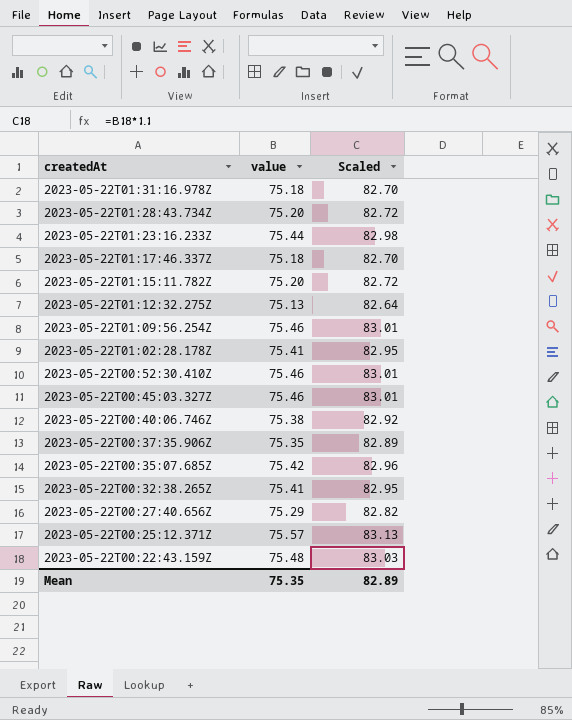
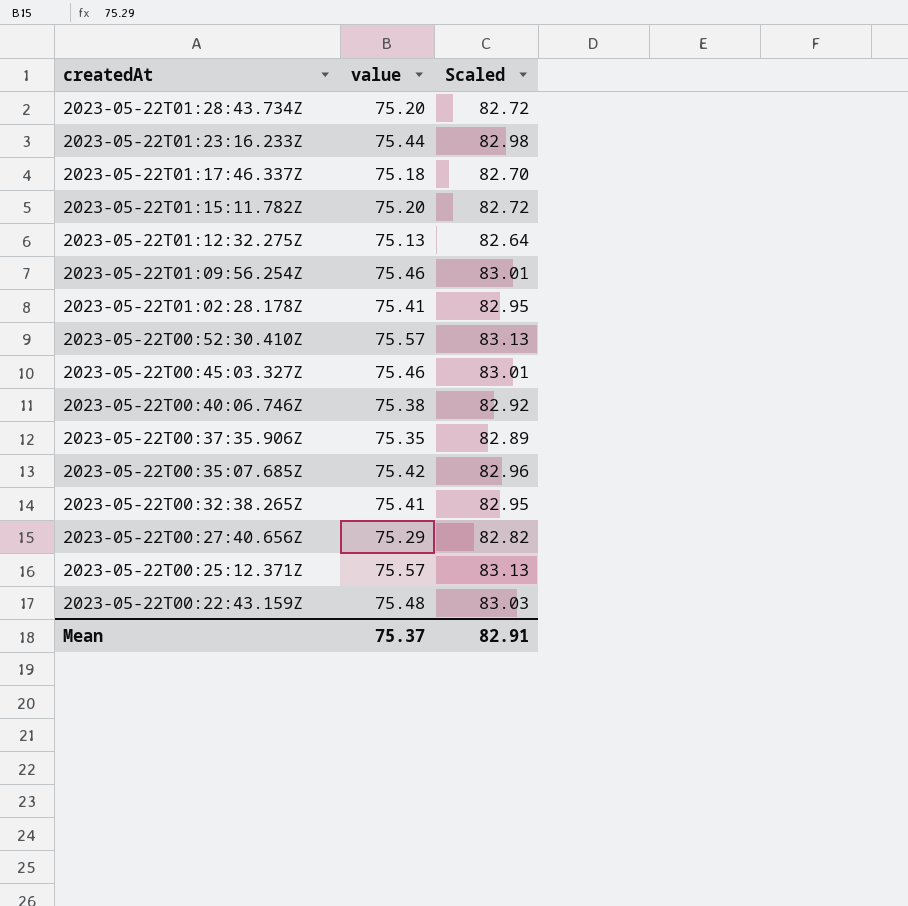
row 2023-05-22T01:31:16.978Z: 75.18 | 82.70 -> none
2023-05-22T00:52:30.410Z | value: 75.46 -> 75.57
2023-05-22T00:52:30.410Z | Scaled: 83.01 -> 83.13
Mean | value: 75.35 -> 75.37
Mean | Scaled: 82.89 -> 82.91

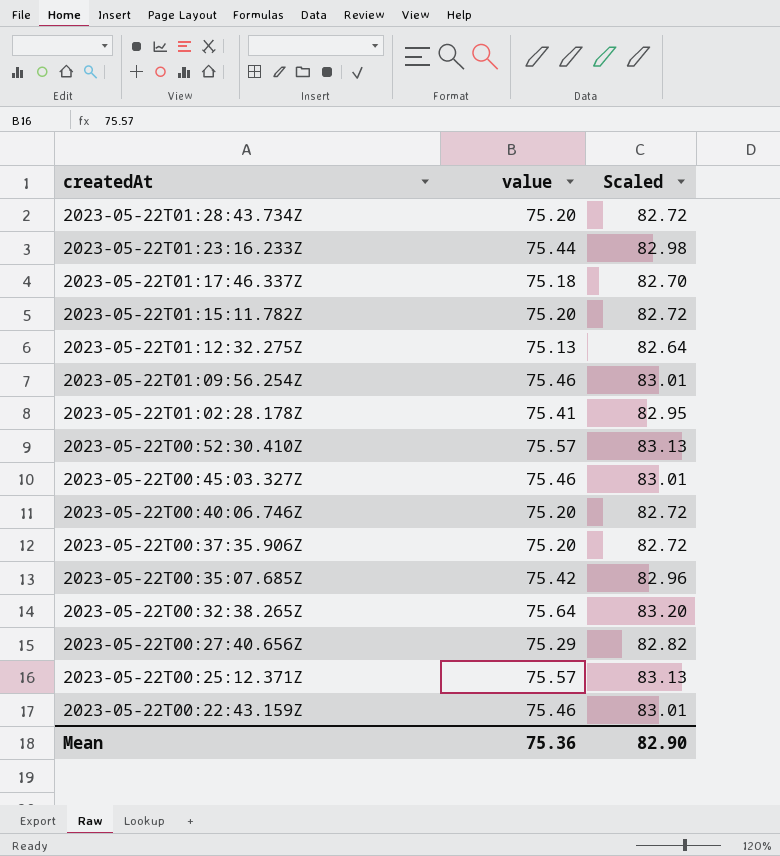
2023-05-22T00:40:06.746Z | value: 75.38 -> 75.20
2023-05-22T00:40:06.746Z | Scaled: 82.92 -> 82.72
2023-05-22T00:37:35.906Z | value: 75.35 -> 75.20
2023-05-22T00:37:35.906Z | Scaled: 82.89 -> 82.72
2023-05-22T00:32:38.265Z | value: 75.41 -> 75.64
2023-05-22T00:32:38.265Z | Scaled: 82.95 -> 83.20
2023-05-22T00:22:43.159Z | value: 75.48 -> 75.46
2023-05-22T00:22:43.159Z | Scaled: 83.03 -> 83.01
Mean | value: 75.37 -> 75.36
Mean | Scaled: 82.91 -> 82.90

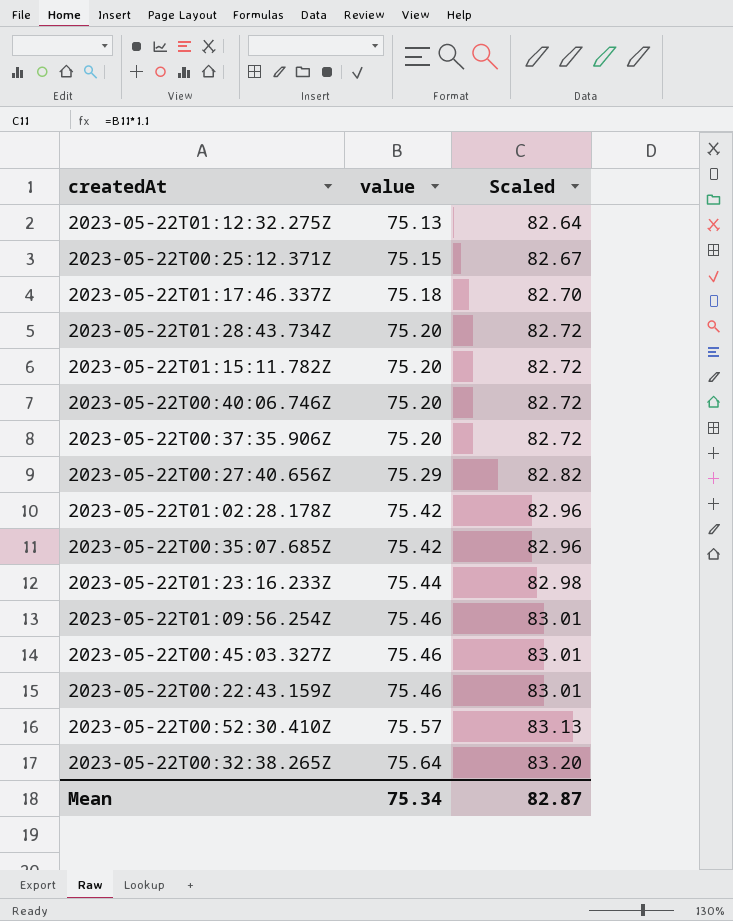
row order: createdAt descending -> value ascending
2023-05-22T00:25:12.371Z | value: 75.57 -> 75.15
2023-05-22T00:25:12.371Z | Scaled: 83.13 -> 82.67
2023-05-22T01:02:28.178Z | value: 75.41 -> 75.42
2023-05-22T01:02:28.178Z | Scaled: 82.95 -> 82.96
Mean | value: 75.36 -> 75.34
Mean | Scaled: 82.90 -> 82.87

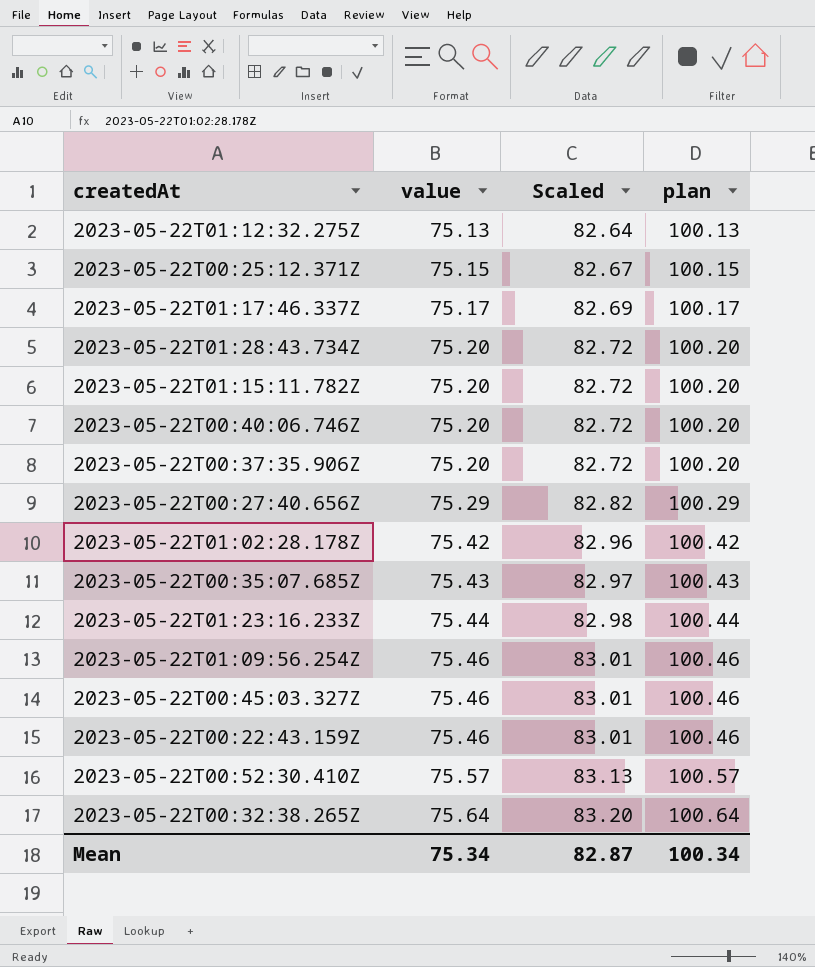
column plan | formula: none -> [value] + 25
2023-05-22T01:17:46.337Z | value: 75.18 -> 75.17
2023-05-22T01:17:46.337Z | Scaled: 82.70 -> 82.69
2023-05-22T00:35:07.685Z | value: 75.42 -> 75.43
2023-05-22T00:35:07.685Z | Scaled: 82.96 -> 82.97

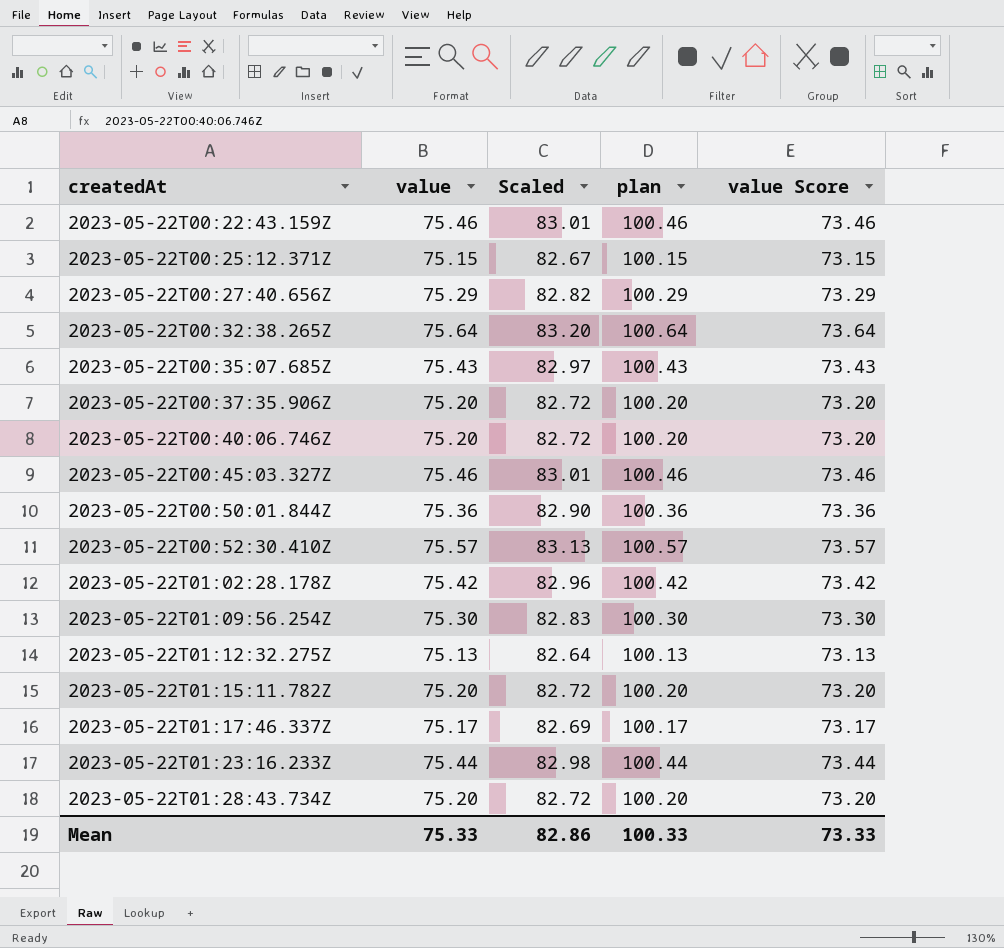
row order: value ascending -> createdAt ascending
column value Score | formula: none -> [value] - 2
row 2023-05-22T00:50:01.844Z: none -> 75.36 | 82.90 | 100.36 | 73.36
2023-05-22T01:09:56.254Z | value: 75.46 -> 75.30
2023-05-22T01:09:56.254Z | Scaled: 83.01 -> 82.83
2023-05-22T01:09:56.254Z | plan: 100.46 -> 100.30
Mean | value: 75.34 -> 75.33
Mean | Scaled: 82.87 -> 82.86
Mean | plan: 100.34 -> 100.33

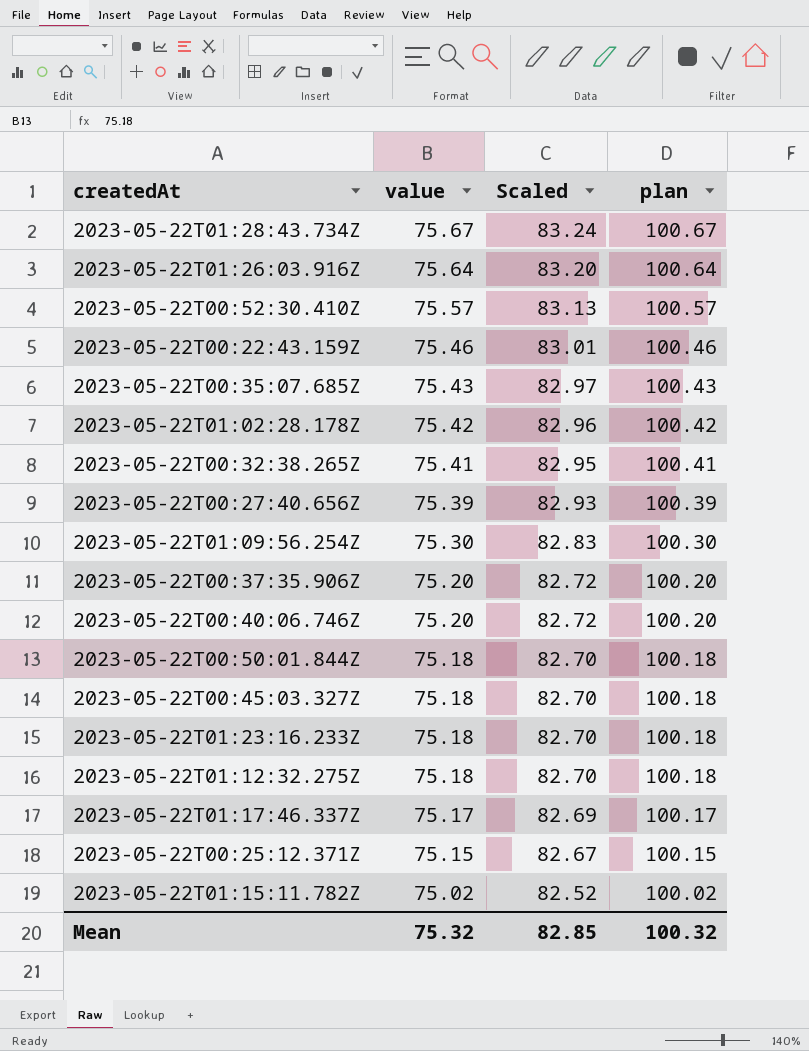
row order: createdAt ascending -> value descending
column value Score | formula: [value] - 2 -> none
2023-05-22T01:28:43.734Z | value: 75.20 -> 75.67
2023-05-22T01:28:43.734Z | Scaled: 82.72 -> 83.24
2023-05-22T01:28:43.734Z | plan: 100.20 -> 100.67
row 2023-05-22T01:26:03.916Z: none -> 75.64 | 83.20 | 100.64
2023-05-22T00:32:38.265Z | value: 75.64 -> 75.41
2023-05-22T00:32:38.265Z | Scaled: 83.20 -> 82.95
2023-05-22T00:32:38.265Z | plan: 100.64 -> 100.41
2023-05-22T00:27:40.656Z | value: 75.29 -> 75.39
2023-05-22T00:27:40.656Z | Scaled: 82.82 -> 82.93
2023-05-22T00:27:40.656Z | plan: 100.29 -> 100.39
2023-05-22T00:50:01.844Z | value: 75.36 -> 75.18
2023-05-22T00:50:01.844Z | Scaled: 82.90 -> 82.70
2023-05-22T00:50:01.844Z | plan: 100.36 -> 100.18
2023-05-22T00:45:03.327Z | value: 75.46 -> 75.18
2023-05-22T00:45:03.327Z | Scaled: 83.01 -> 82.70
2023-05-22T00:45:03.327Z | plan: 100.46 -> 100.18
2023-05-22T01:23:16.233Z | value: 75.44 -> 75.18
2023-05-22T01:23:16.233Z | Scaled: 82.98 -> 82.70
2023-05-22T01:23:16.233Z | plan: 100.44 -> 100.18
2023-05-22T01:12:32.275Z | value: 75.13 -> 75.18
2023-05-22T01:12:32.275Z | Scaled: 82.64 -> 82.70
2023-05-22T01:12:32.275Z | plan: 100.13 -> 100.18
2023-05-22T01:15:11.782Z | value: 75.20 -> 75.02
2023-05-22T01:15:11.782Z | Scaled: 82.72 -> 82.52
2023-05-22T01:15:11.782Z | plan: 100.20 -> 100.02
Mean | value: 75.33 -> 75.32
Mean | Scaled: 82.86 -> 82.85
Mean | plan: 100.33 -> 100.32

